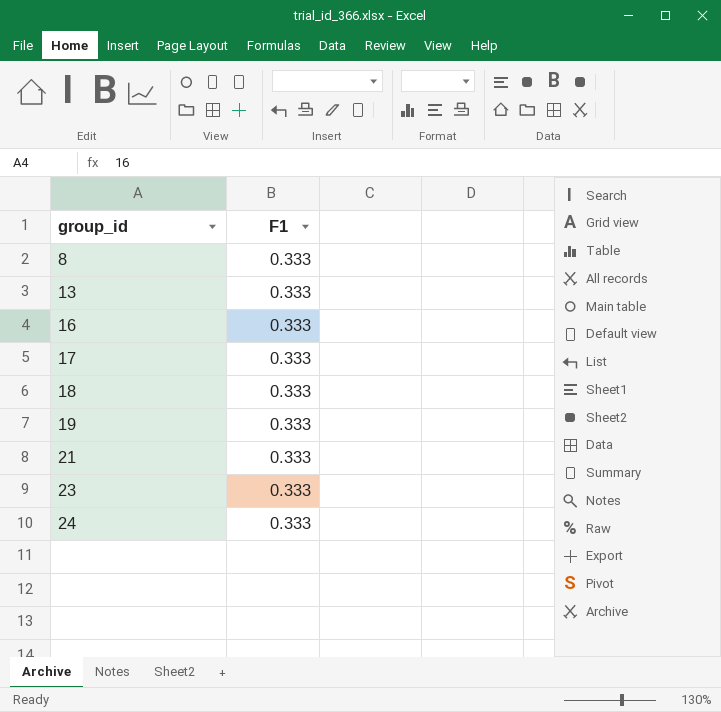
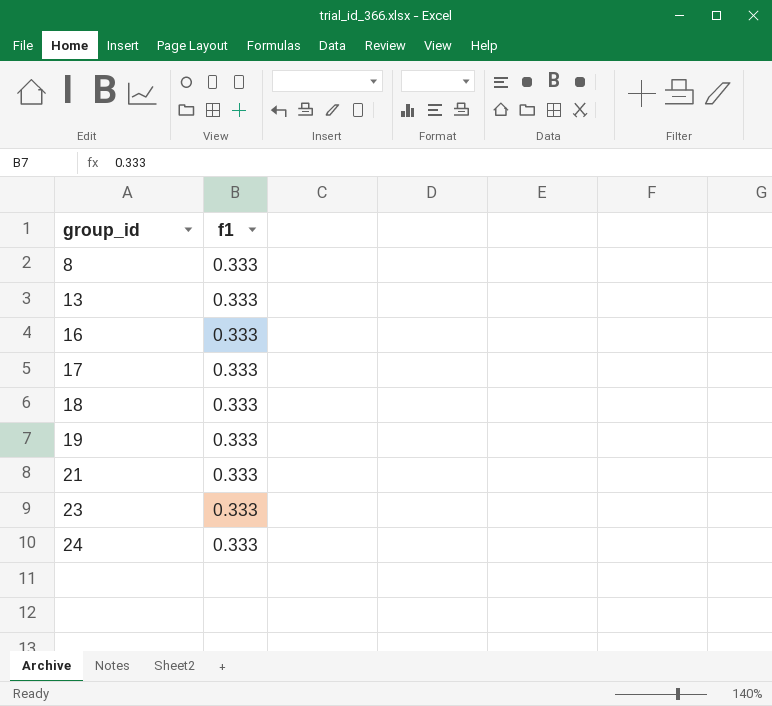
column name: F1 -> f1

